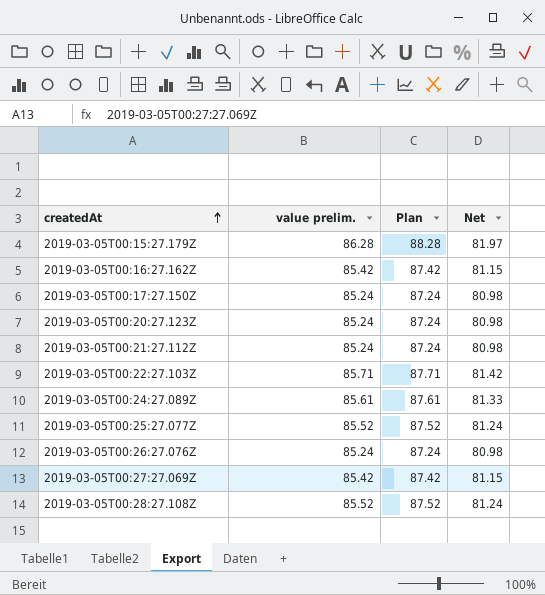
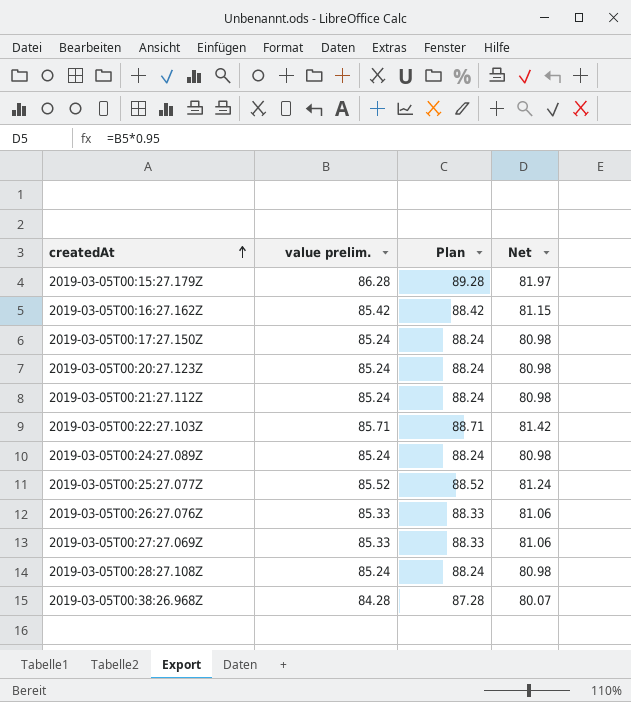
column Plan | formula: [value prelim.] + 2 -> [value prelim.] + 3
2019-03-05T00:24:27.089Z | value prelim.: 85.61 -> 85.24
2019-03-05T00:24:27.089Z | Net: 81.33 -> 80.98
2019-03-05T00:26:27.076Z | value prelim.: 85.24 -> 85.33
2019-03-05T00:26:27.076Z | Net: 80.98 -> 81.06
2019-03-05T00:27:27.069Z | value prelim.: 85.42 -> 85.33
2019-03-05T00:27:27.069Z | Net: 81.15 -> 81.06
2019-03-05T00:28:27.108Z | value prelim.: 85.52 -> 85.24
2019-03-05T00:28:27.108Z | Net: 81.24 -> 80.98
row 2019-03-05T00:38:26.968Z: none -> 84.28 | 87.28 | 80.07

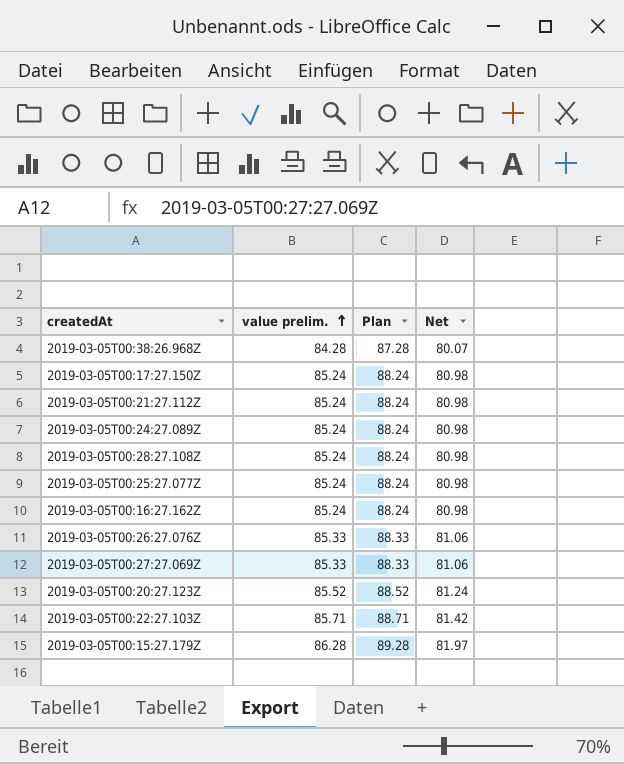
row order: createdAt ascending -> value prelim. ascending
2019-03-05T00:25:27.077Z | value prelim.: 85.52 -> 85.24
2019-03-05T00:25:27.077Z | Plan: 88.52 -> 88.24
2019-03-05T00:25:27.077Z | Net: 81.24 -> 80.98
2019-03-05T00:16:27.162Z | value prelim.: 85.42 -> 85.24
2019-03-05T00:16:27.162Z | Plan: 88.42 -> 88.24
2019-03-05T00:16:27.162Z | Net: 81.15 -> 80.98
2019-03-05T00:20:27.123Z | value prelim.: 85.24 -> 85.52
2019-03-05T00:20:27.123Z | Plan: 88.24 -> 88.52
2019-03-05T00:20:27.123Z | Net: 80.98 -> 81.24

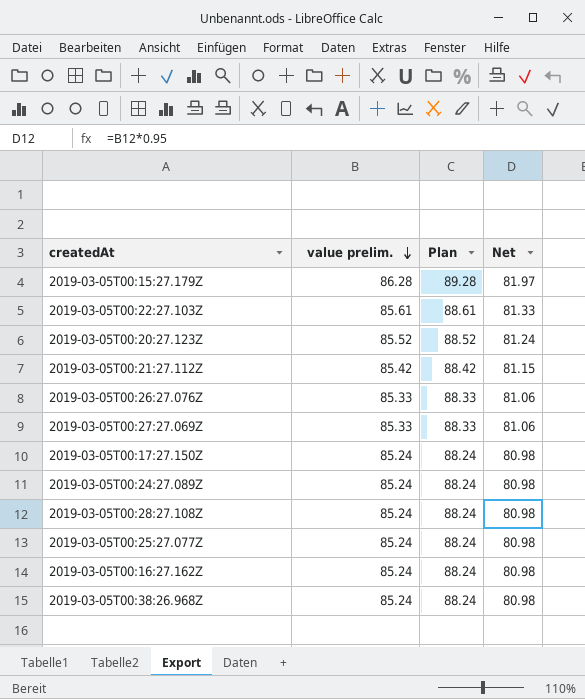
row order: value prelim. ascending -> value prelim. descending
2019-03-05T00:22:27.103Z | value prelim.: 85.71 -> 85.61
2019-03-05T00:22:27.103Z | Plan: 88.71 -> 88.61
2019-03-05T00:22:27.103Z | Net: 81.42 -> 81.33
2019-03-05T00:21:27.112Z | value prelim.: 85.24 -> 85.42
2019-03-05T00:21:27.112Z | Plan: 88.24 -> 88.42
2019-03-05T00:21:27.112Z | Net: 80.98 -> 81.15
2019-03-05T00:38:26.968Z | value prelim.: 84.28 -> 85.24
2019-03-05T00:38:26.968Z | Plan: 87.28 -> 88.24
2019-03-05T00:38:26.968Z | Net: 80.07 -> 80.98

